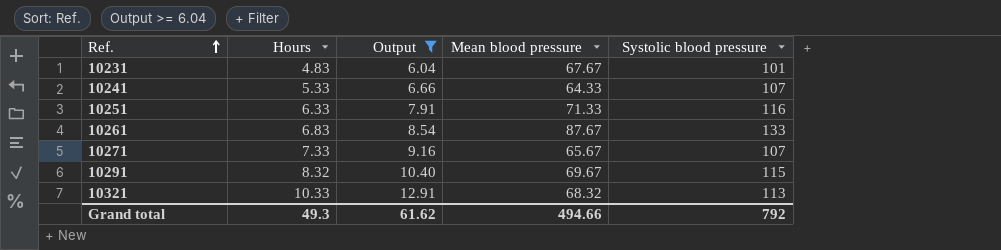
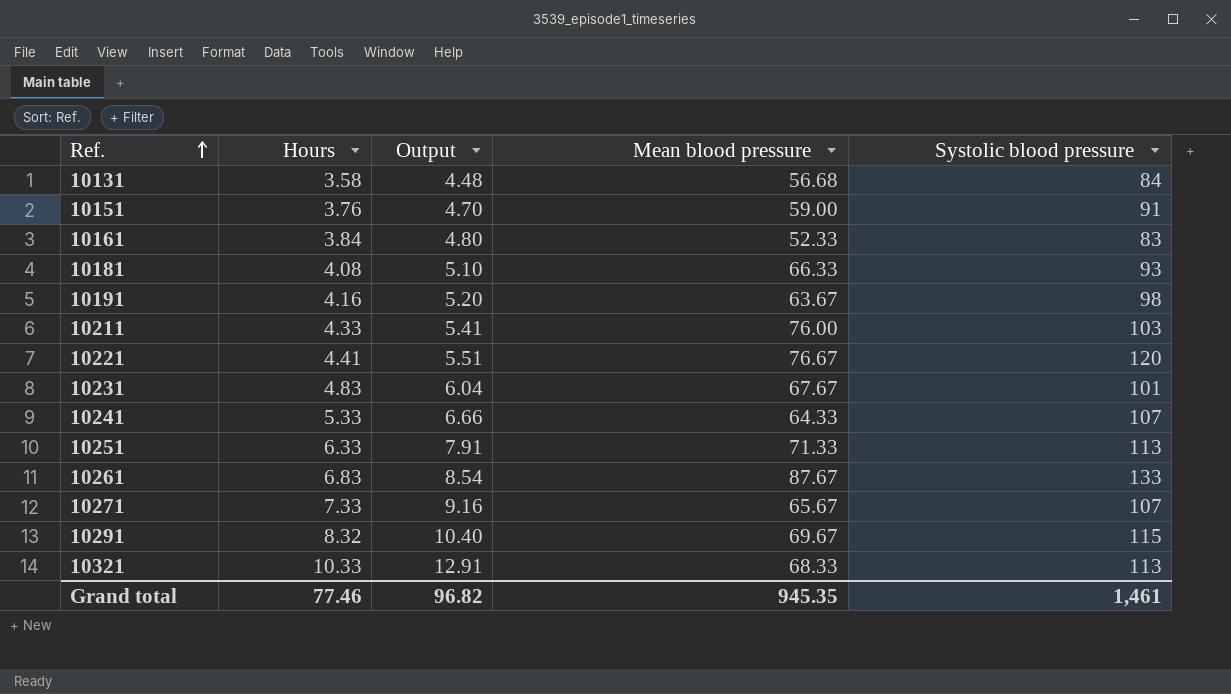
filter: Output >= 6.04 -> none
10251 | Systolic blood pressure: 116 -> 113
10321 | Mean blood pressure: 68.32 -> 68.33
Grand total | Hours: 49.3 -> 77.46
Grand total | Output: 61.62 -> 96.82
Grand total | Mean blood pressure: 494.66 -> 945.35
Grand total | Systolic blood pressure: 792 -> 1,461

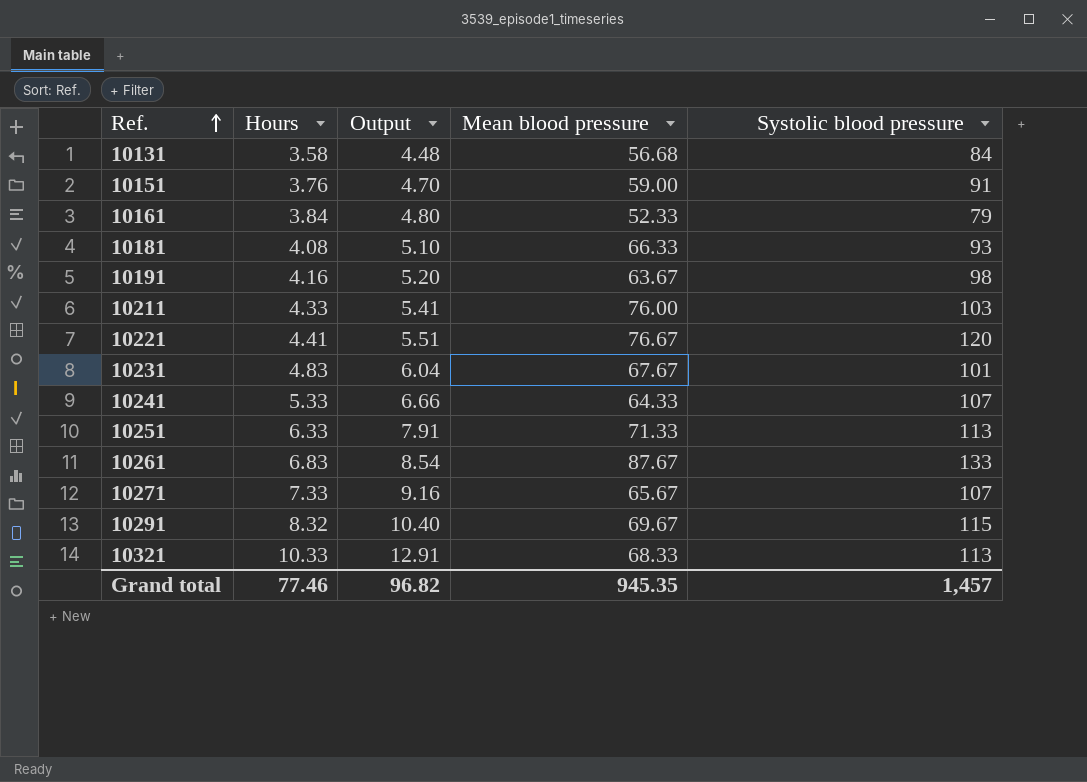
10161 | Systolic blood pressure: 83 -> 79
Grand total | Systolic blood pressure: 1,461 -> 1,457

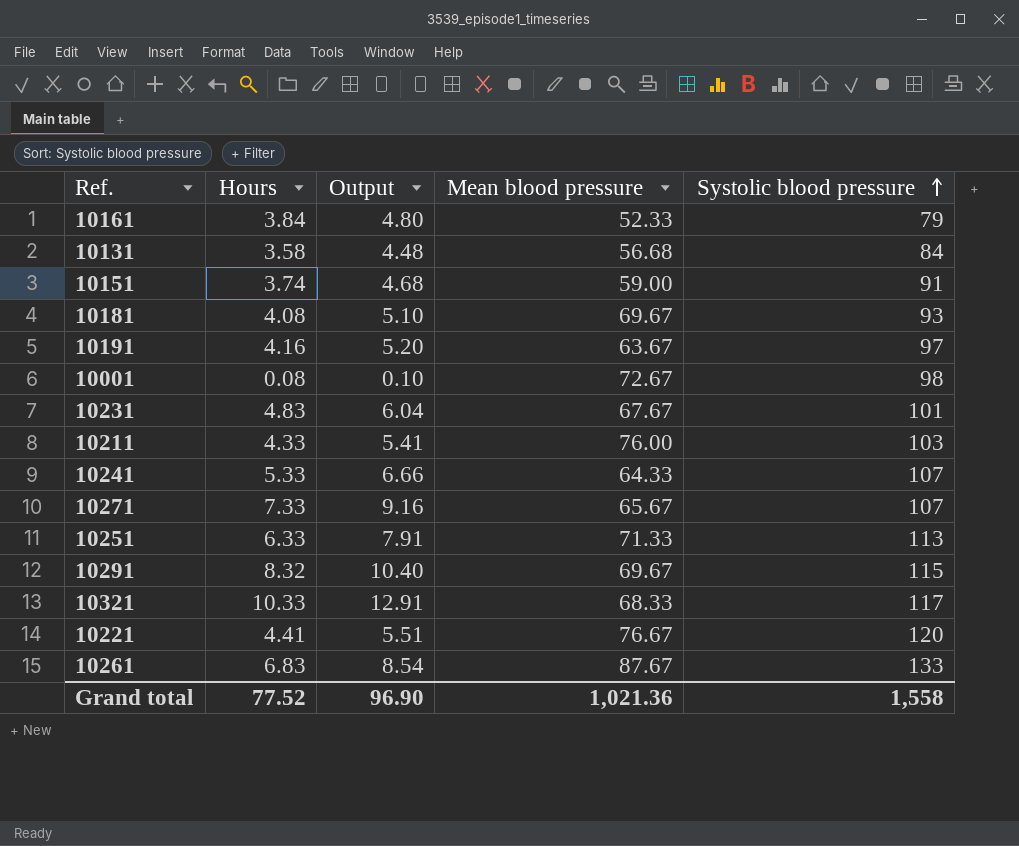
row order: Ref. ascending -> Systolic blood pressure ascending
10151 | Hours: 3.76 -> 3.74
10151 | Output: 4.70 -> 4.68
10181 | Mean blood pressure: 66.33 -> 69.67
10191 | Systolic blood pressure: 98 -> 97
row 10001: none -> 0.08 | 0.10 | 72.67 | 98
10321 | Systolic blood pressure: 113 -> 117
Grand total | Hours: 77.46 -> 77.52
Grand total | Output: 96.82 -> 96.90
Grand total | Mean blood pressure: 945.35 -> 1,021.36
Grand total | Systolic blood pressure: 1,457 -> 1,558

